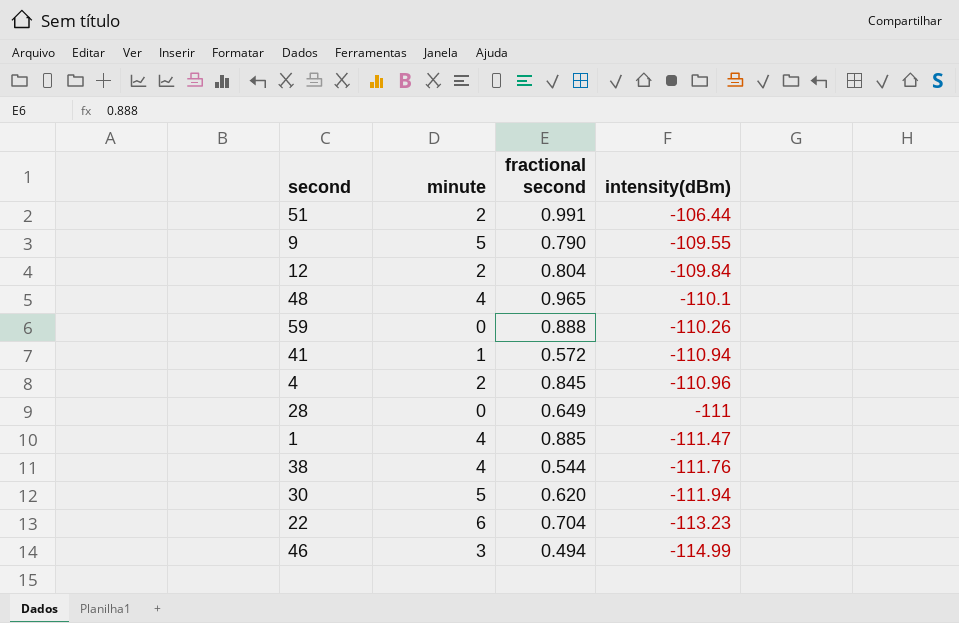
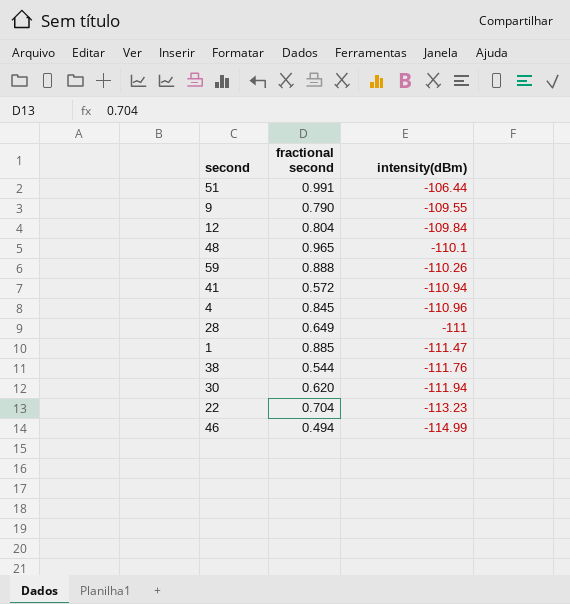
column minute | position: 2 -> none

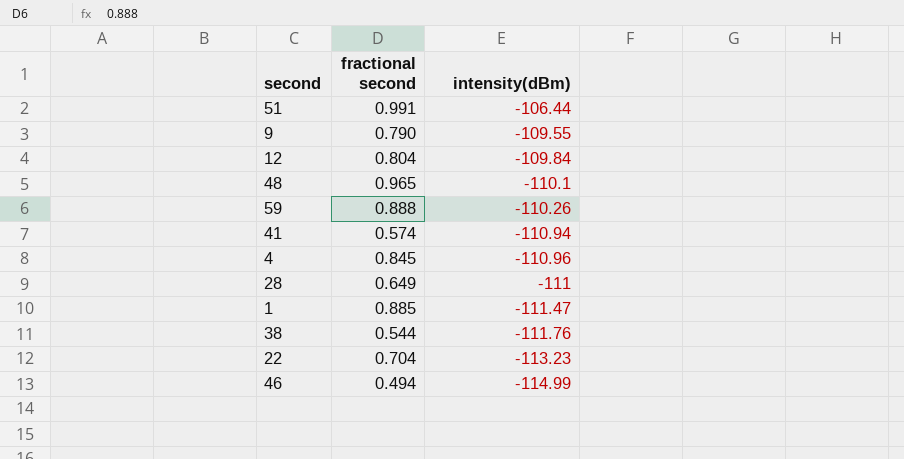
row 30: 0.620 | -111.94 -> none
41 | fractional second: 0.572 -> 0.574

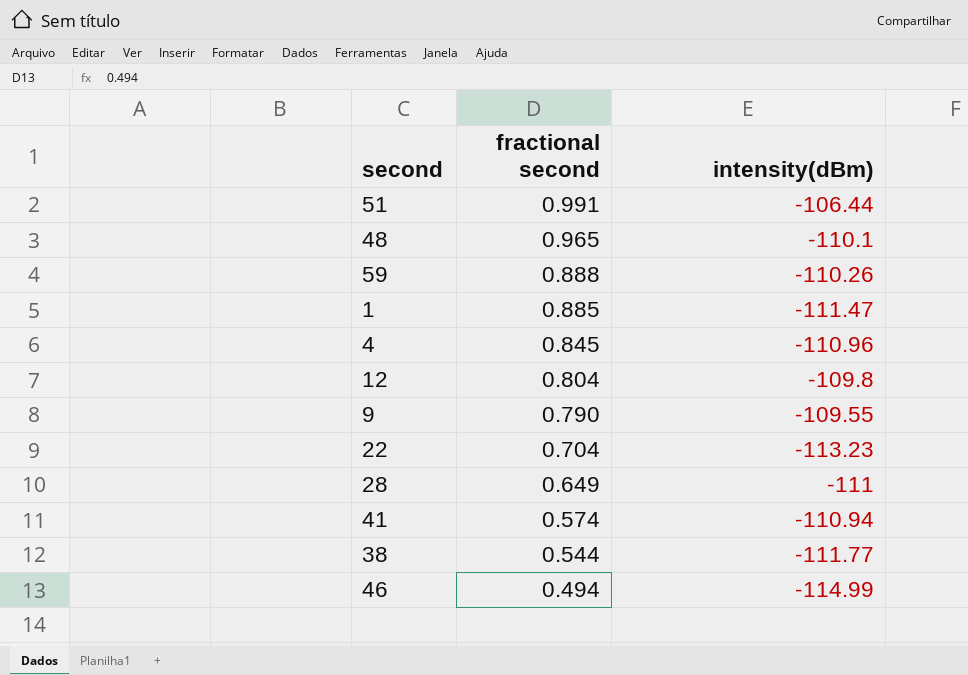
row order: intensity(dBm) descending -> fractional second descending
12 | intensity(dBm): -109.84 -> -109.8
38 | intensity(dBm): -111.76 -> -111.77

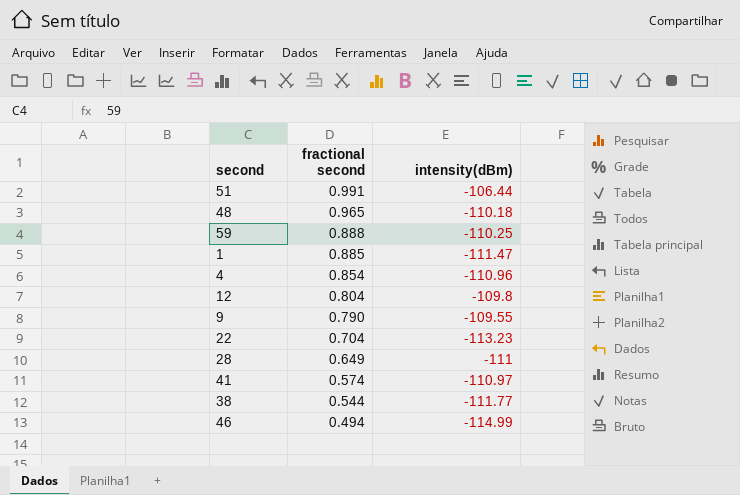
48 | intensity(dBm): -110.1 -> -110.18
59 | intensity(dBm): -110.26 -> -110.25
4 | fractional second: 0.845 -> 0.854
41 | intensity(dBm): -110.94 -> -110.97

